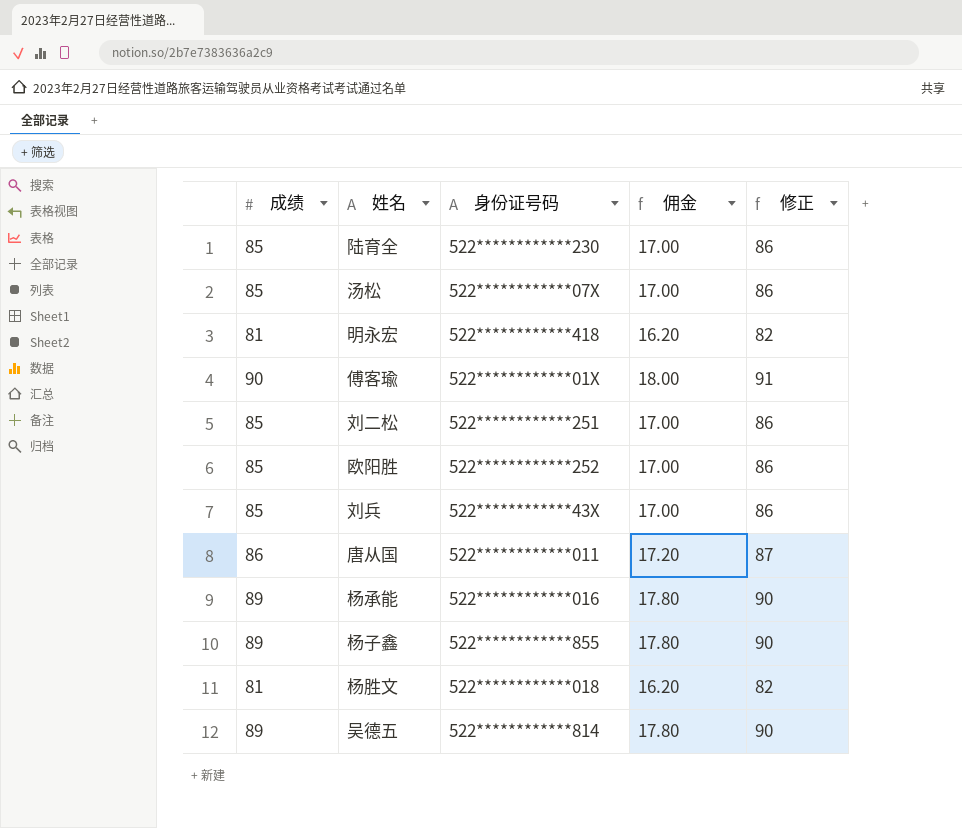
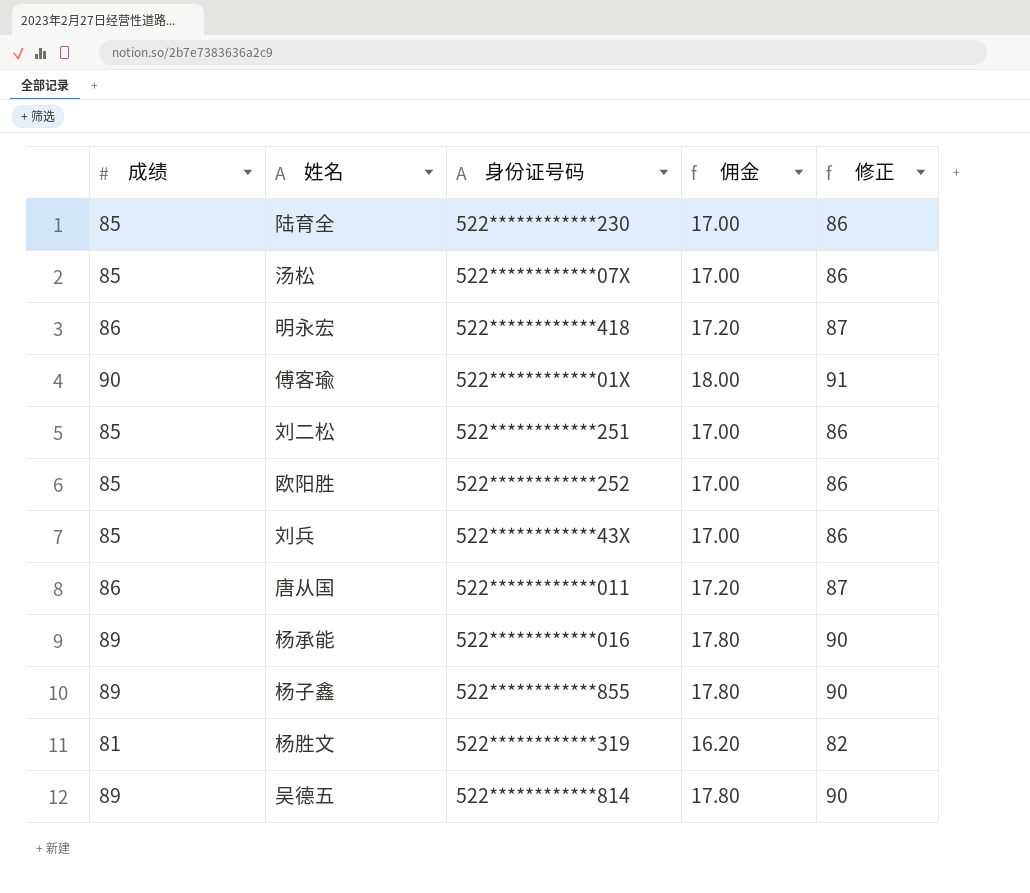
明永宏 | 成绩: 81 -> 86
明永宏 | 佣金: 16.20 -> 17.20
明永宏 | 修正: 82 -> 87
杨胜文 | 身份证号码: 522************018 -> 522************319

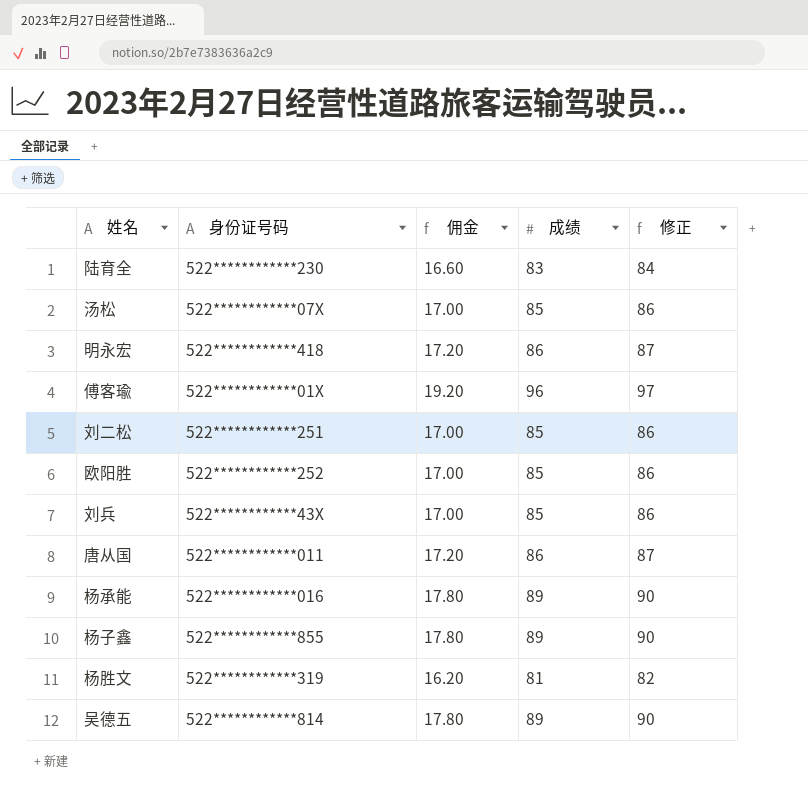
column 成绩 | position: 1 -> 4
陆育全 | 佣金: 17.00 -> 16.60
陆育全 | 成绩: 85 -> 83
陆育全 | 修正: 86 -> 84
傅客瑜 | 佣金: 18.00 -> 19.20
傅客瑜 | 成绩: 90 -> 96
傅客瑜 | 修正: 91 -> 97

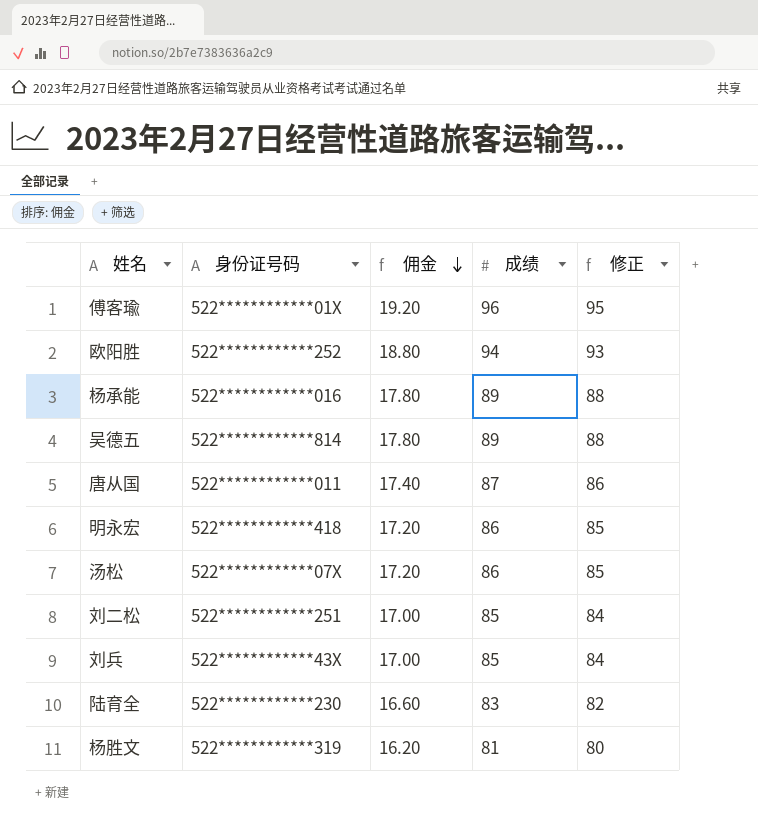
row order: none -> 佣金 descending
column 修正 | formula: [成绩] + 1 -> [成绩] - 1
row 杨子鑫: 522************855 | 17.80 | 89 | 90 -> none
欧阳胜 | 佣金: 17.00 -> 18.80
欧阳胜 | 成绩: 85 -> 94
唐从国 | 佣金: 17.20 -> 17.40
唐从国 | 成绩: 86 -> 87
汤松 | 佣金: 17.00 -> 17.20
汤松 | 成绩: 85 -> 86

